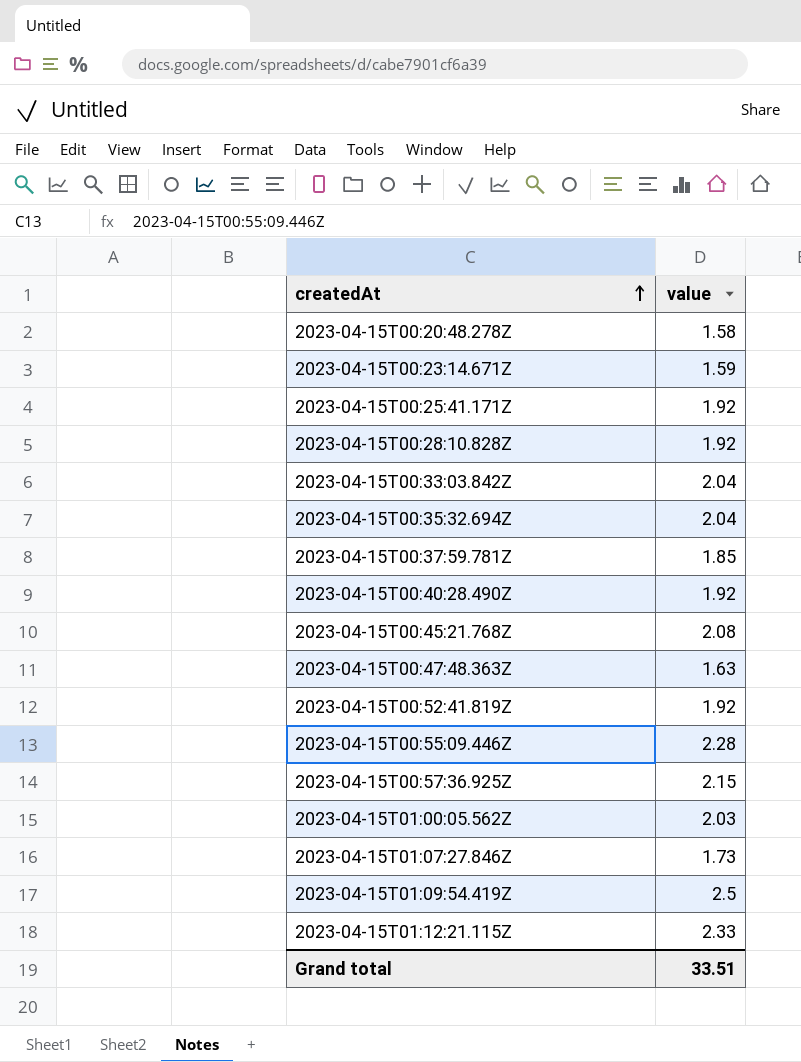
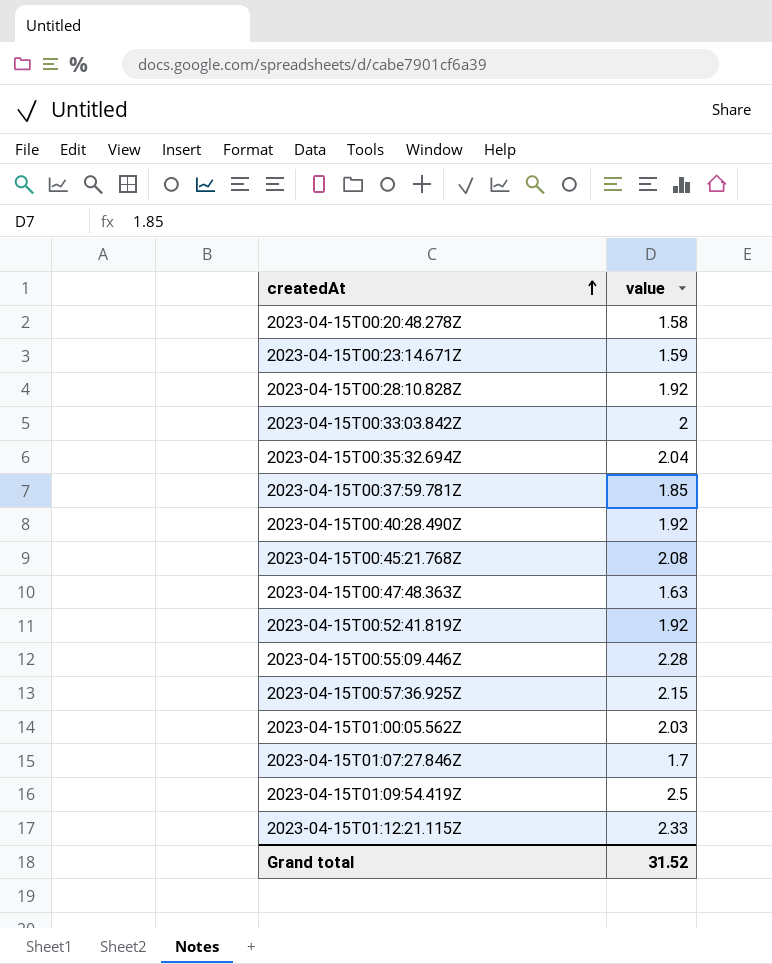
row 2023-04-15T00:25:41.171Z: 1.92 -> none
2023-04-15T00:33:03.842Z | value: 2.04 -> 2
2023-04-15T01:07:27.846Z | value: 1.73 -> 1.7
Grand total | value: 33.51 -> 31.52

